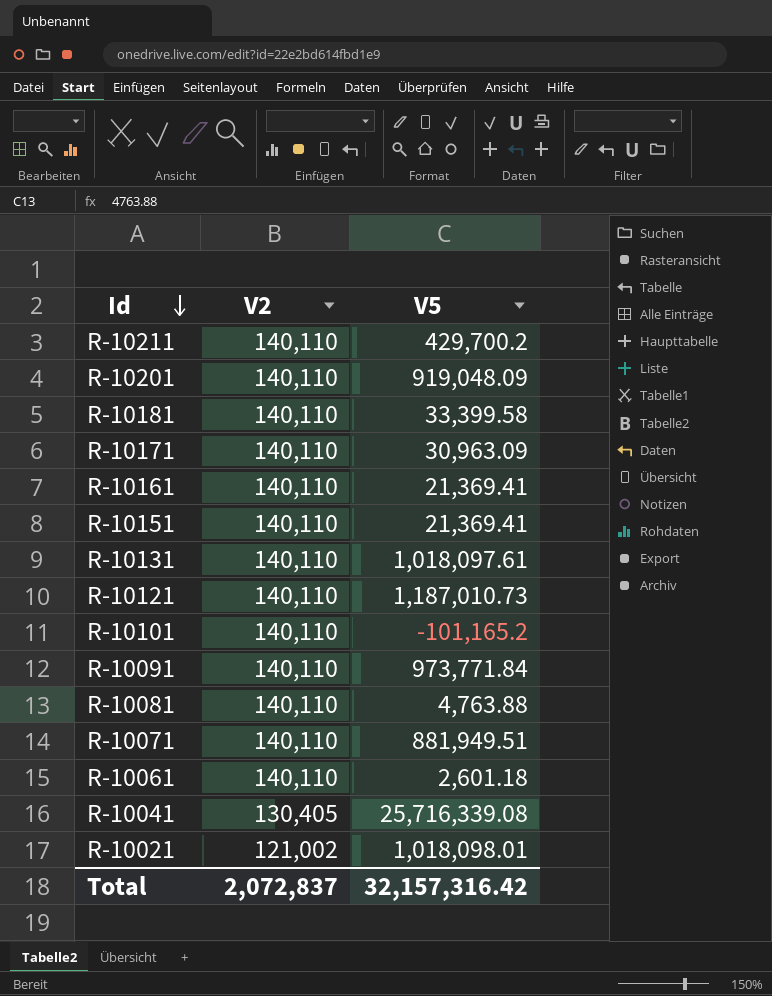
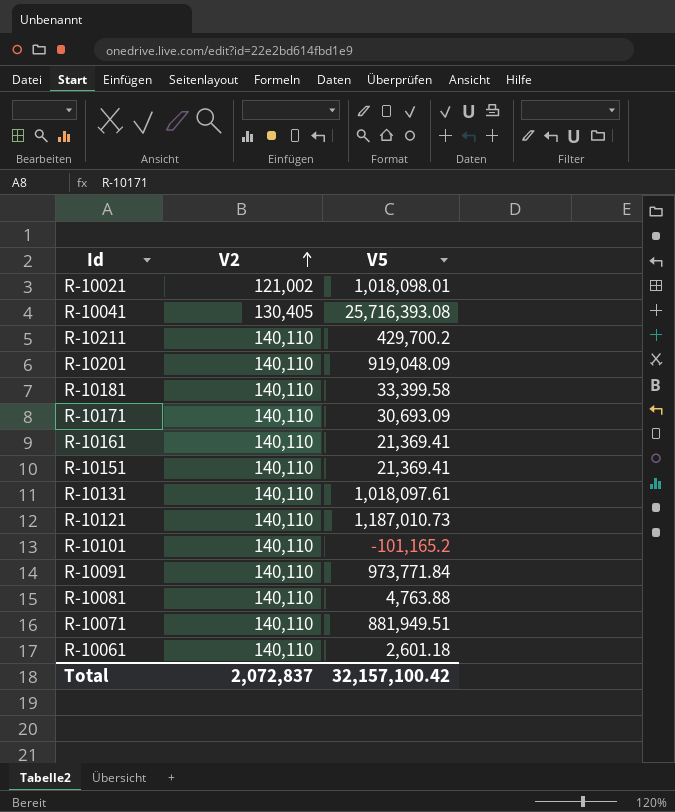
row order: Id descending -> V2 ascending
R-10041 | V5: 25,716,339.08 -> 25,716,393.08
R-10171 | V5: 30,963.09 -> 30,693.09
Total | V5: 32,157,316.42 -> 32,157,100.42

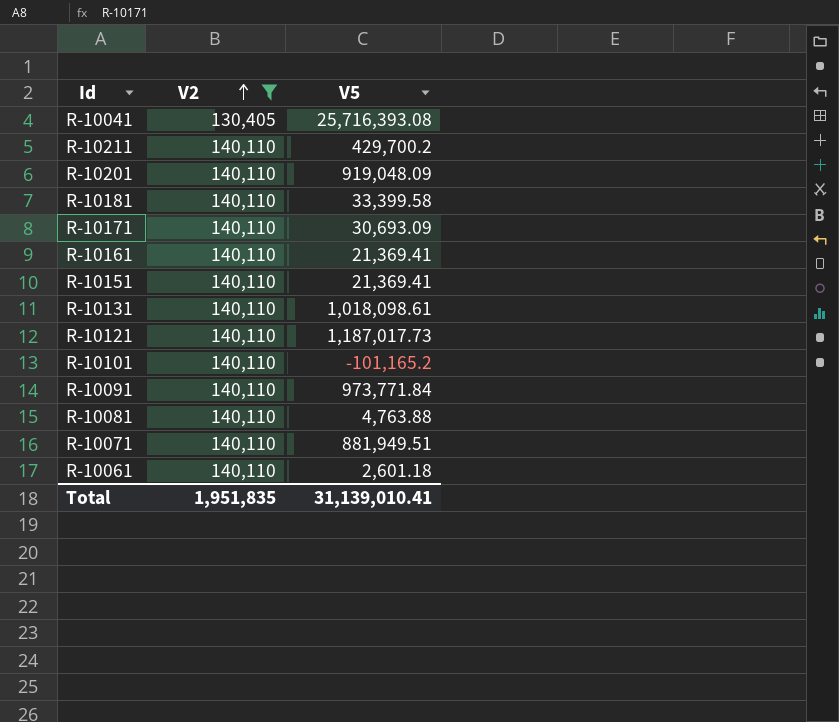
filter: none -> V2 != 121,002
R-10131 | V5: 1,018,097.61 -> 1,018,098.61
R-10121 | V5: 1,187,010.73 -> 1,187,017.73
Total | V2: 2,072,837 -> 1,951,835
Total | V5: 32,157,100.42 -> 31,139,010.41

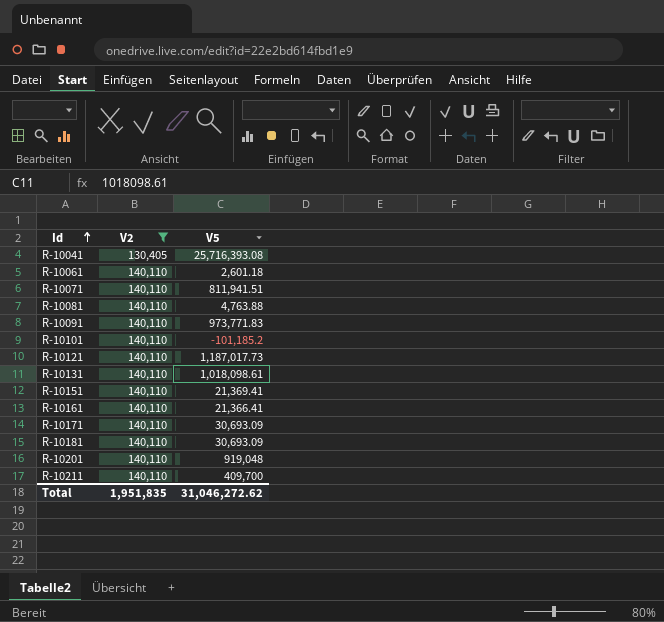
row order: V2 ascending -> Id ascending
R-10071 | V5: 881,949.51 -> 811,941.51
R-10091 | V5: 973,771.84 -> 973,771.83
R-10101 | V5: -101,165.2 -> -101,185.2
R-10161 | V5: 21,369.41 -> 21,366.41
R-10181 | V5: 33,399.58 -> 30,693.09
R-10201 | V5: 919,048.09 -> 919,048
R-10211 | V5: 429,700.2 -> 409,700
Total | V5: 31,139,010.41 -> 31,046,272.62

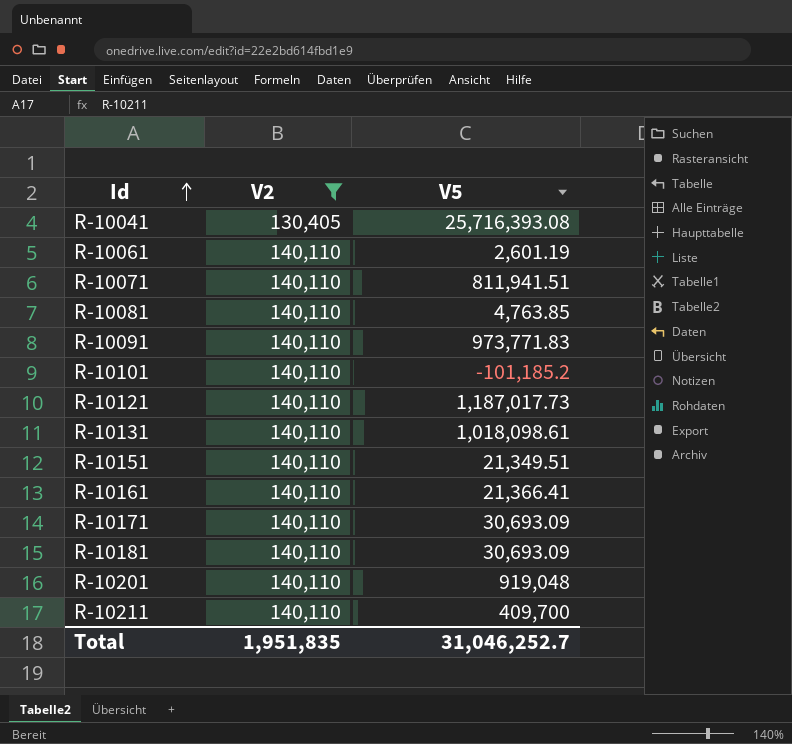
R-10061 | V5: 2,601.18 -> 2,601.19
R-10081 | V5: 4,763.88 -> 4,763.85
R-10151 | V5: 21,369.41 -> 21,349.51
Total | V5: 31,046,272.62 -> 31,046,252.7

